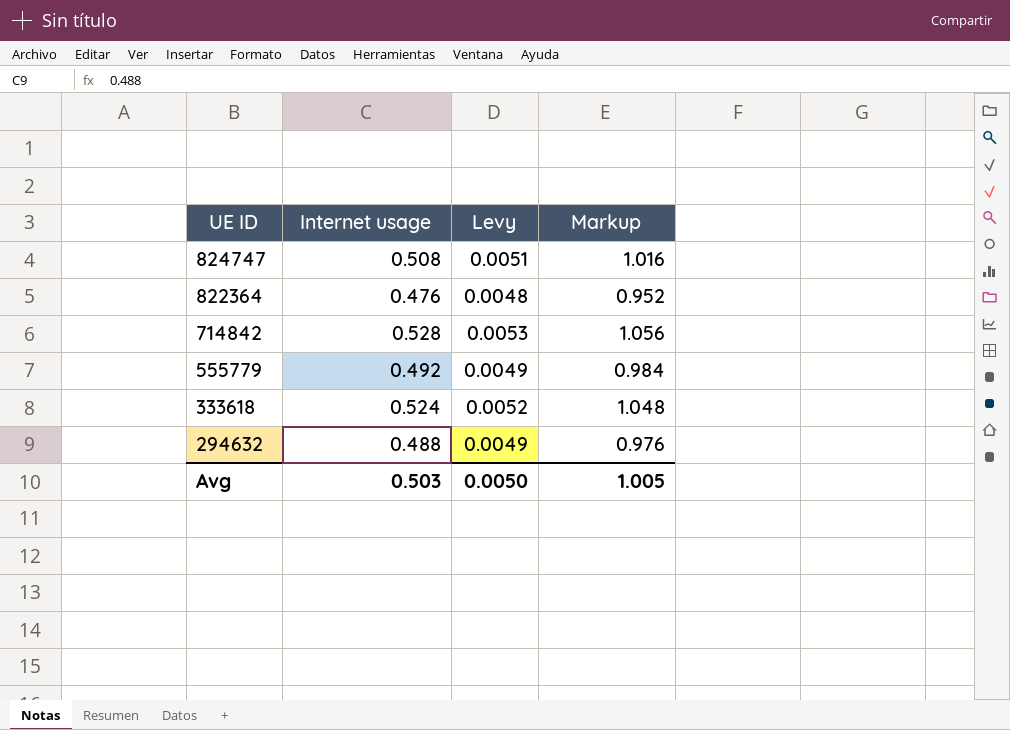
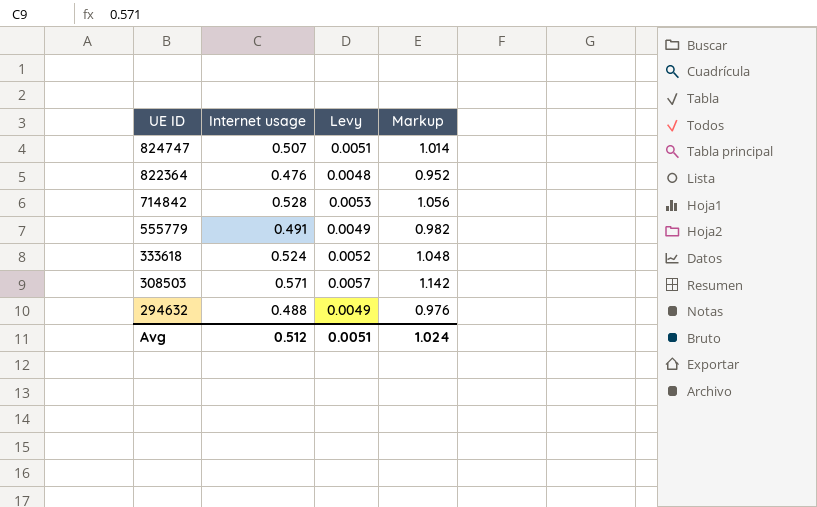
824747 | Internet usage: 0.508 -> 0.507
824747 | Markup: 1.016 -> 1.014
555779 | Internet usage: 0.492 -> 0.491
555779 | Markup: 0.984 -> 0.982
row 308503: none -> 0.571 | 0.0057 | 1.142
Avg | Internet usage: 0.503 -> 0.512
Avg | Levy: 0.0050 -> 0.0051
Avg | Markup: 1.005 -> 1.024

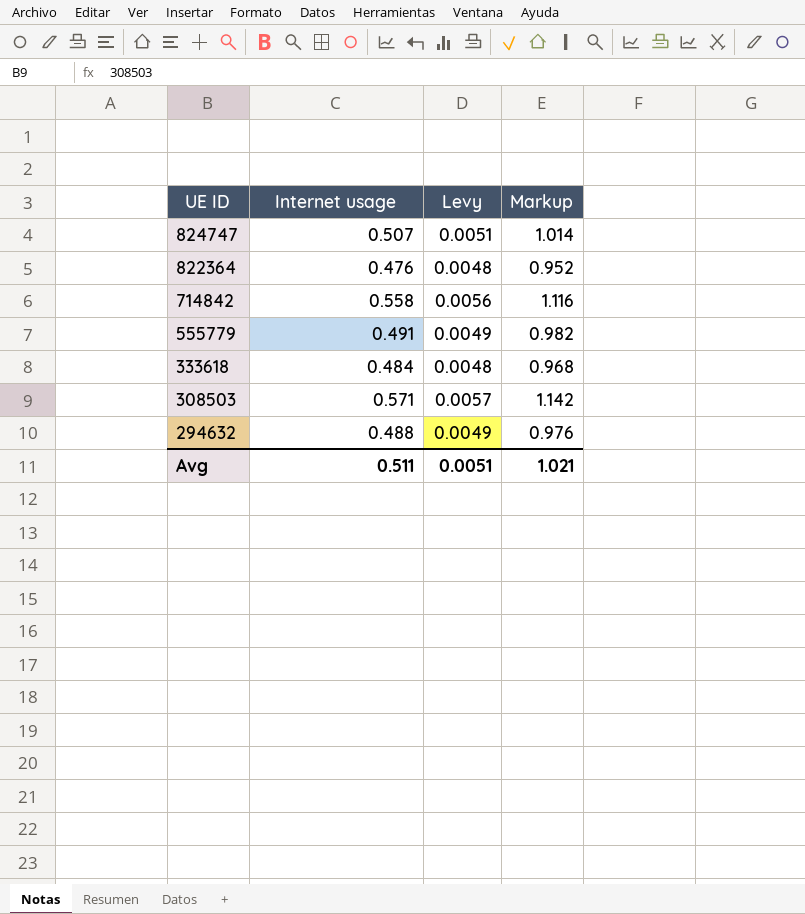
714842 | Internet usage: 0.528 -> 0.558
714842 | Levy: 0.0053 -> 0.0056
714842 | Markup: 1.056 -> 1.116
333618 | Internet usage: 0.524 -> 0.484
333618 | Levy: 0.0052 -> 0.0048
333618 | Markup: 1.048 -> 0.968
Avg | Internet usage: 0.512 -> 0.511
Avg | Markup: 1.024 -> 1.021

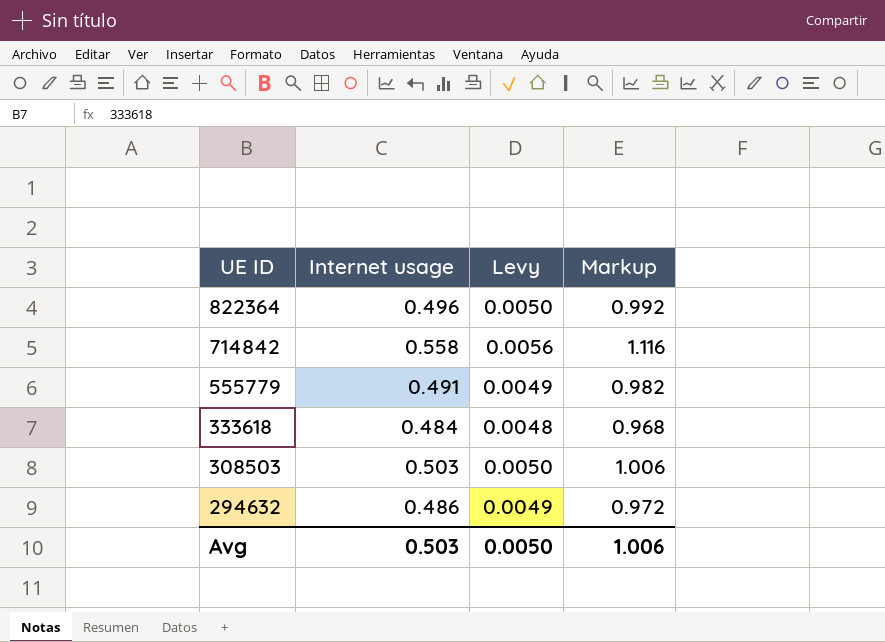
row 824747: 0.507 | 0.0051 | 1.014 -> none
822364 | Internet usage: 0.476 -> 0.496
822364 | Levy: 0.0048 -> 0.0050
822364 | Markup: 0.952 -> 0.992
308503 | Internet usage: 0.571 -> 0.503
308503 | Levy: 0.0057 -> 0.0050
308503 | Markup: 1.142 -> 1.006
294632 | Internet usage: 0.488 -> 0.486
294632 | Markup: 0.976 -> 0.972
Avg | Internet usage: 0.511 -> 0.503
Avg | Levy: 0.0051 -> 0.0050
Avg | Markup: 1.021 -> 1.006

